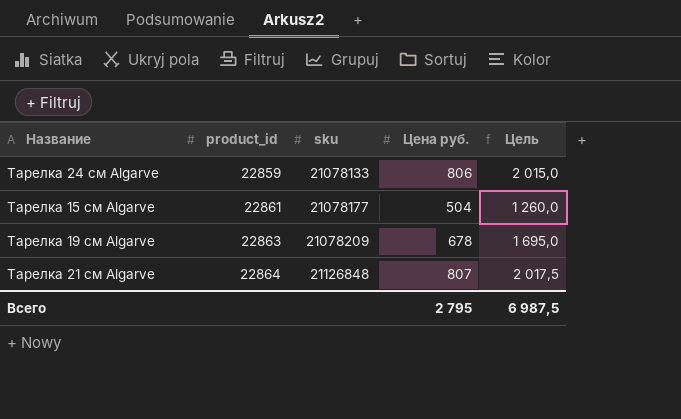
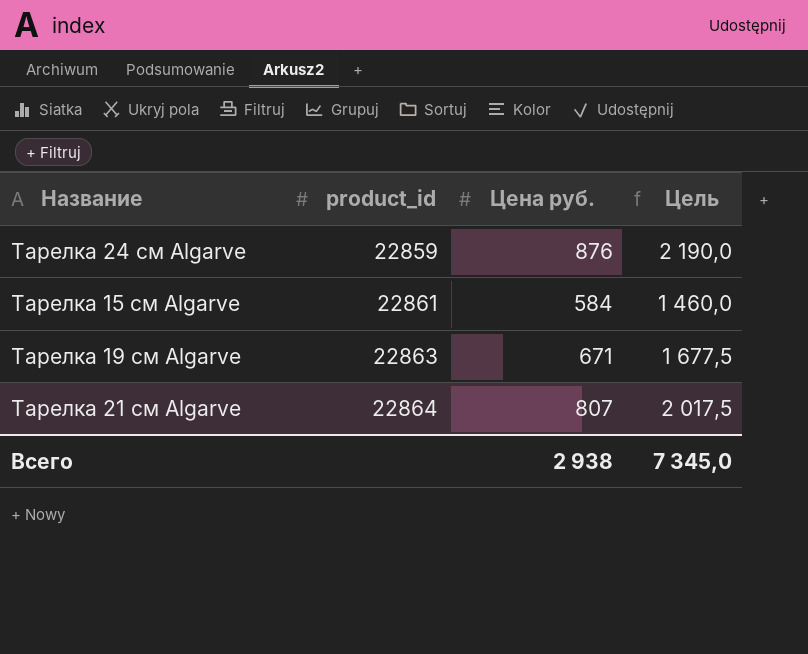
column sku | position: 3 -> none
Тарелка 24 см Algarve | Цена руб.: 806 -> 876
Тарелка 24 см Algarve | Цель: 2 015,0 -> 2 190,0
Тарелка 15 см Algarve | Цена руб.: 504 -> 584
Тарелка 15 см Algarve | Цель: 1 260,0 -> 1 460,0
Тарелка 19 см Algarve | Цена руб.: 678 -> 671
Тарелка 19 см Algarve | Цель: 1 695,0 -> 1 677,5
Всего | Цена руб.: 2 795 -> 2 938
Всего | Цель: 6 987,5 -> 7 345,0

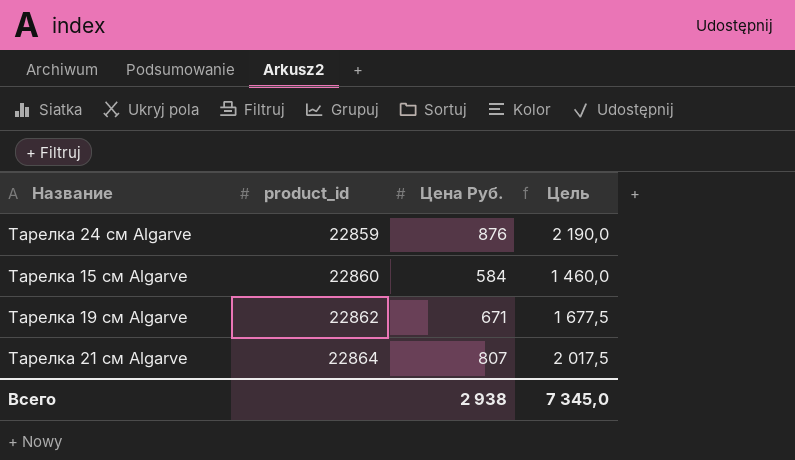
column name: Цена руб. -> Цена Руб.
Тарелка 15 см Algarve | product_id: 22861 -> 22860
Тарелка 19 см Algarve | product_id: 22863 -> 22862

